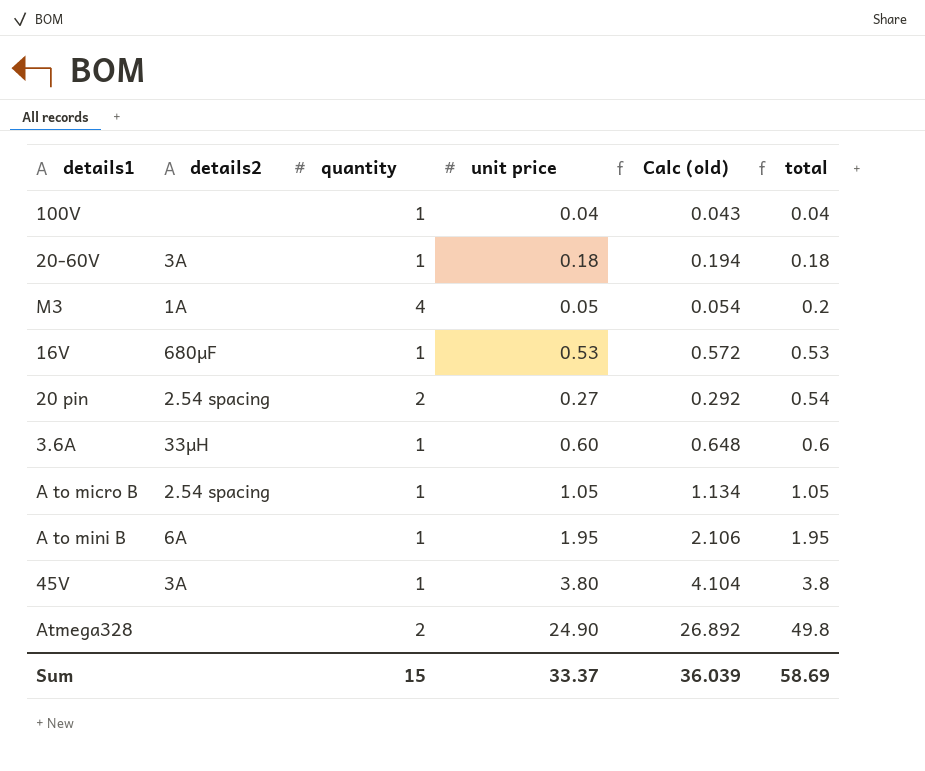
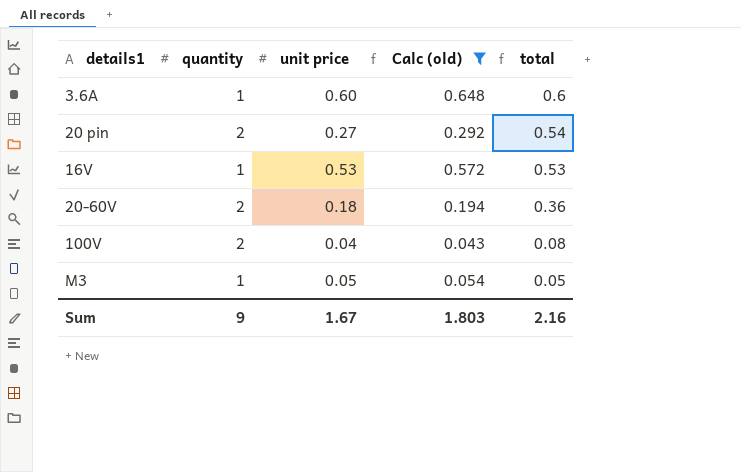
filter: none -> Calc (old) <= 0.648
row order: total ascending -> total descending
column details2 | position: 2 -> none
20-60V | quantity: 1 -> 2
20-60V | total: 0.18 -> 0.36
100V | quantity: 1 -> 2
100V | total: 0.04 -> 0.08
M3 | quantity: 4 -> 1
M3 | total: 0.2 -> 0.05
Sum | quantity: 15 -> 9
Sum | unit price: 33.37 -> 1.67
Sum | Calc (old): 36.039 -> 1.803
Sum | total: 58.69 -> 2.16

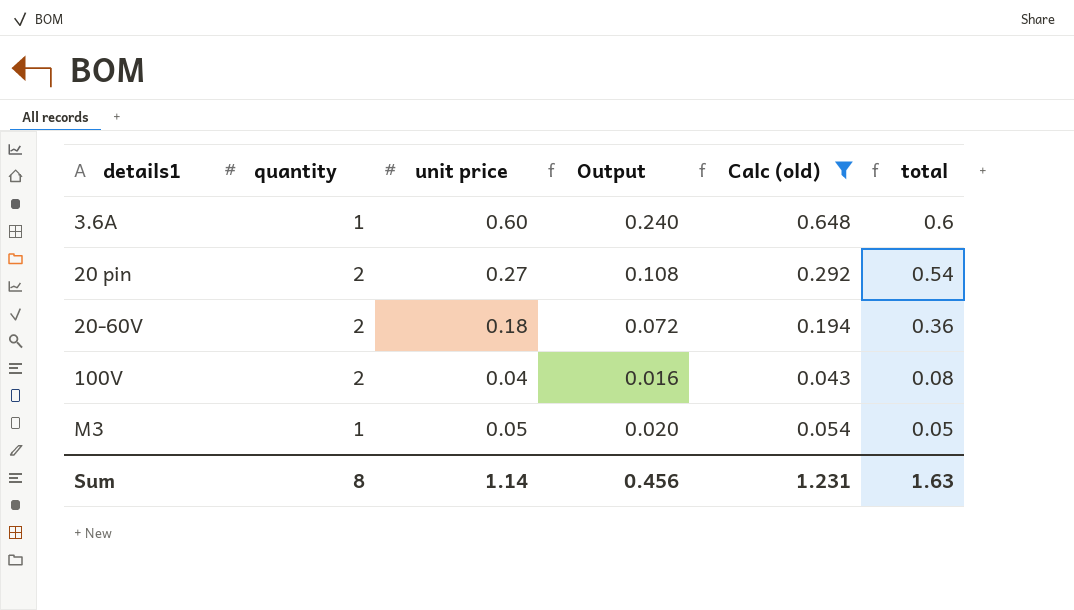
column Output | formula: none -> [unit price] * 0.4
row 16V: 1 | 0.53 | 0.572 | 0.53 -> none
Sum | quantity: 9 -> 8
Sum | unit price: 1.67 -> 1.14
Sum | Calc (old): 1.803 -> 1.231
Sum | total: 2.16 -> 1.63

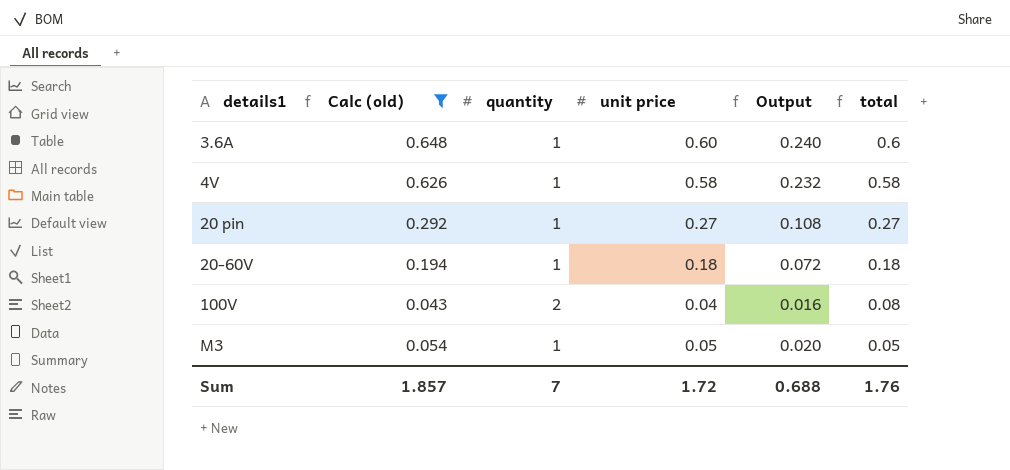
column Calc (old) | position: 5 -> 2
row 4V: none -> 0.626 | 1 | 0.58 | 0.232 | 0.58
20 pin | quantity: 2 -> 1
20 pin | total: 0.54 -> 0.27
20-60V | quantity: 2 -> 1
20-60V | total: 0.36 -> 0.18
Sum | Calc (old): 1.231 -> 1.857
Sum | quantity: 8 -> 7
Sum | unit price: 1.14 -> 1.72
Sum | Output: 0.456 -> 0.688
Sum | total: 1.63 -> 1.76

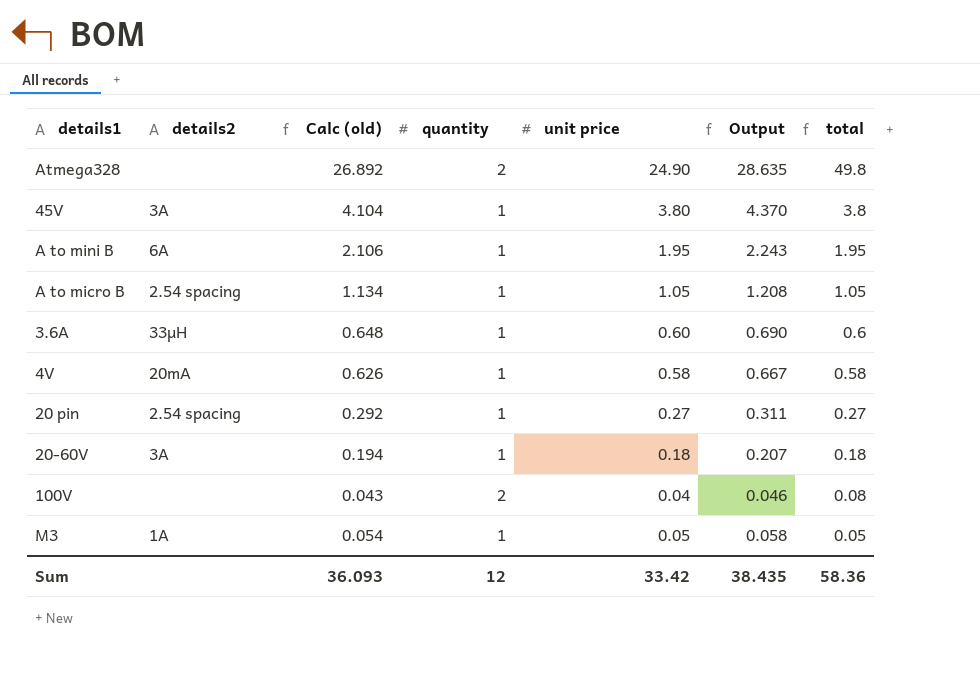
filter: Calc (old) <= 0.648 -> none
column details2 | position: none -> 2
column Output | formula: [unit price] * 0.4 -> [unit price] * 1.15
Sum | Calc (old): 1.857 -> 36.093
Sum | quantity: 7 -> 12
Sum | unit price: 1.72 -> 33.42
Sum | Output: 0.688 -> 38.435
Sum | total: 1.76 -> 58.36

